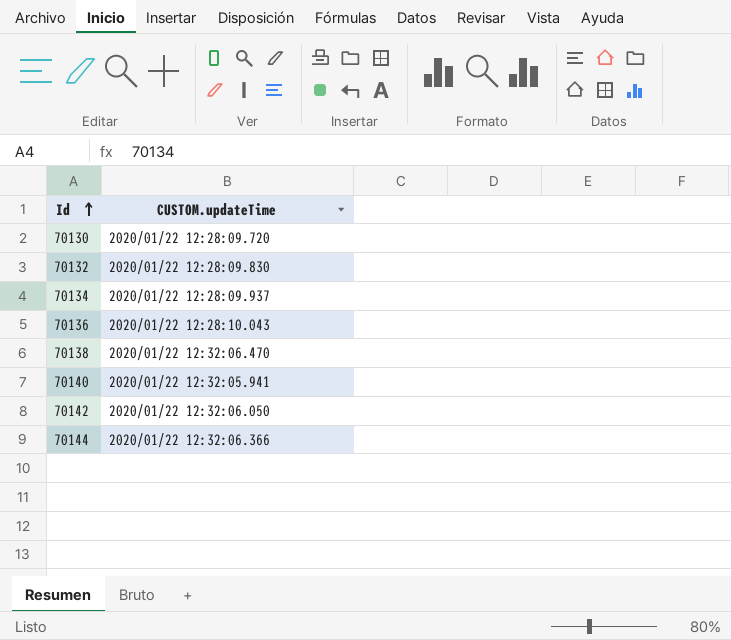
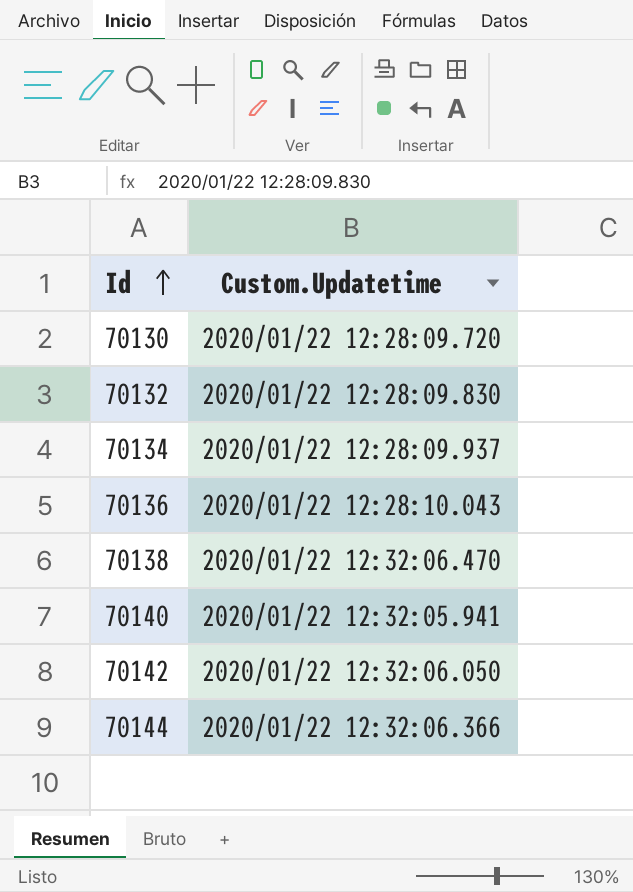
column name: CUSTOM.updateTime -> Custom.Updatetime

